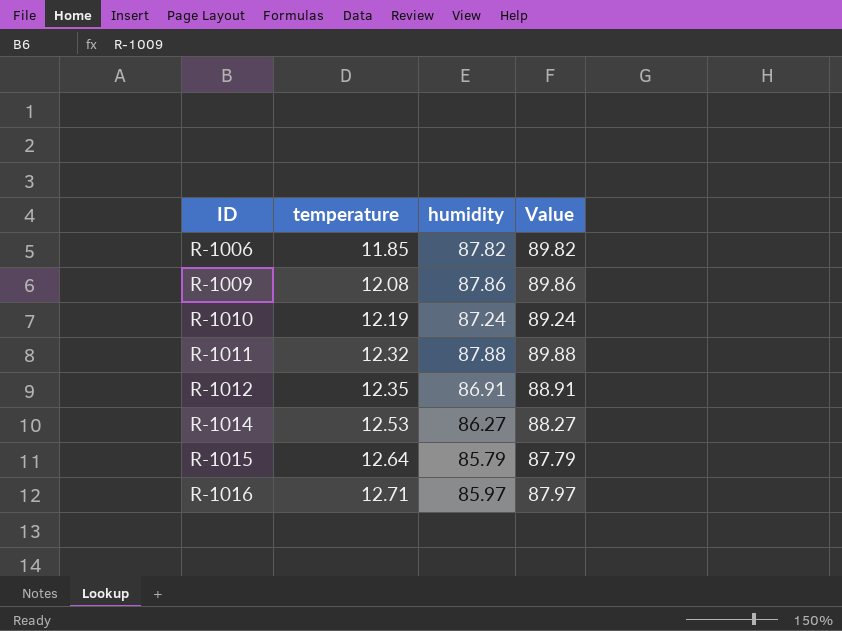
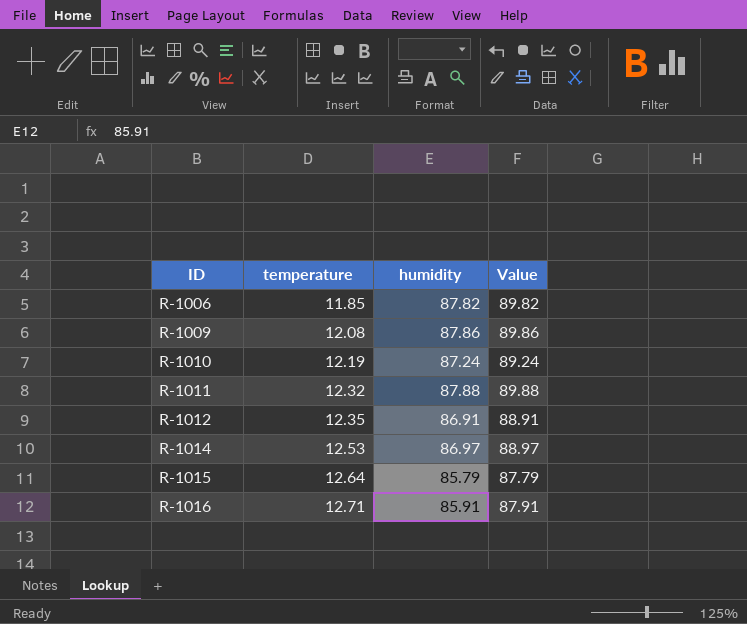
R-1014 | humidity: 86.27 -> 86.97
R-1014 | Value: 88.27 -> 88.97
R-1016 | humidity: 85.97 -> 85.91
R-1016 | Value: 87.97 -> 87.91

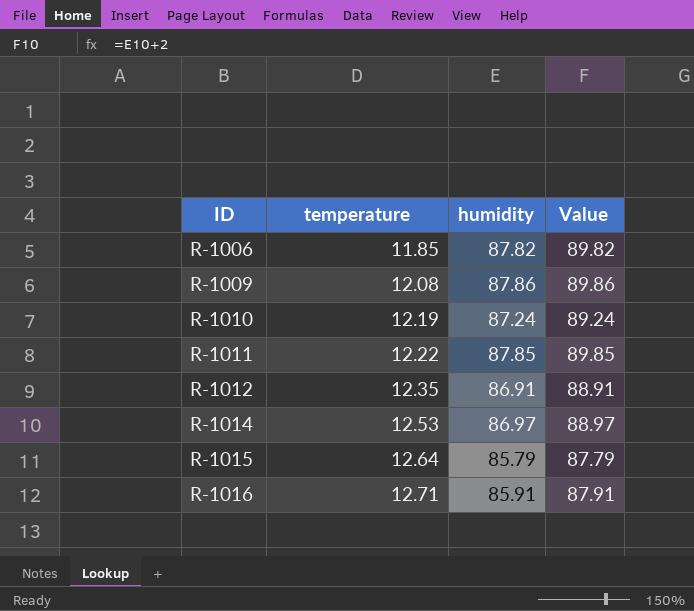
R-1011 | temperature: 12.32 -> 12.22
R-1011 | humidity: 87.88 -> 87.85
R-1011 | Value: 89.88 -> 89.85

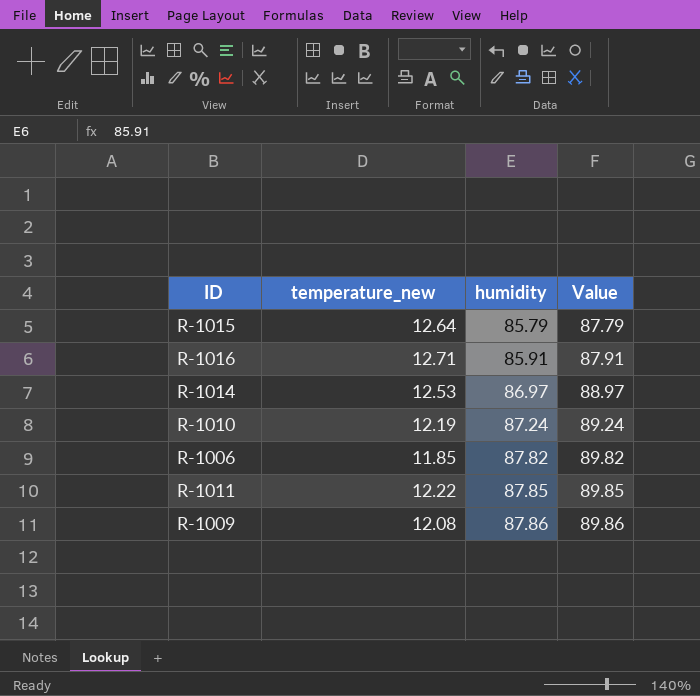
row order: ID ascending -> humidity ascending
column name: temperature -> temperature_new
row R-1012: 12.35 | 86.91 | 88.91 -> none

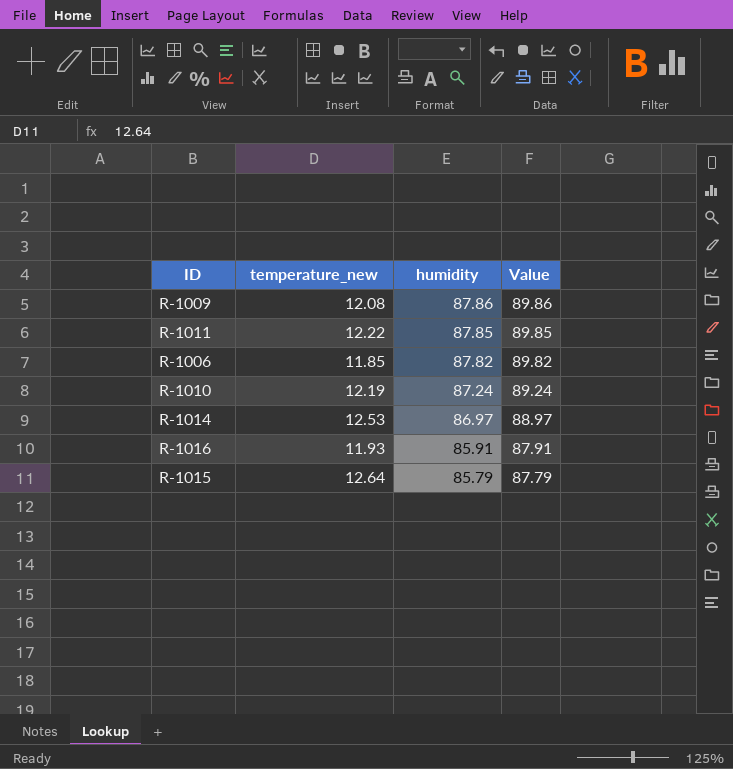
row order: humidity ascending -> humidity descending
R-1016 | temperature_new: 12.71 -> 11.93

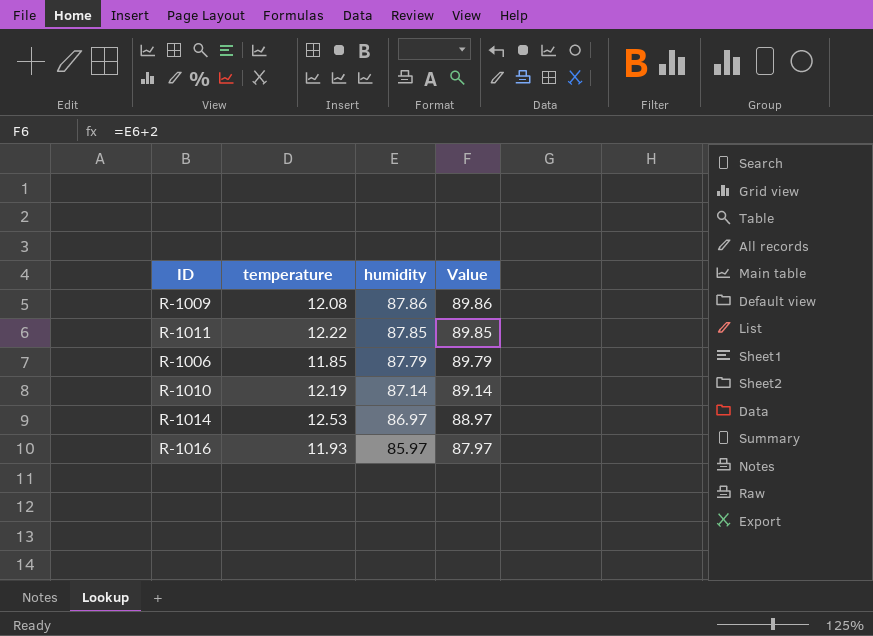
column name: temperature_new -> temperature
row R-1015: 12.64 | 85.79 | 87.79 -> none
R-1006 | humidity: 87.82 -> 87.79
R-1006 | Value: 89.82 -> 89.79
R-1010 | humidity: 87.24 -> 87.14
R-1010 | Value: 89.24 -> 89.14
R-1016 | humidity: 85.91 -> 85.97
R-1016 | Value: 87.91 -> 87.97

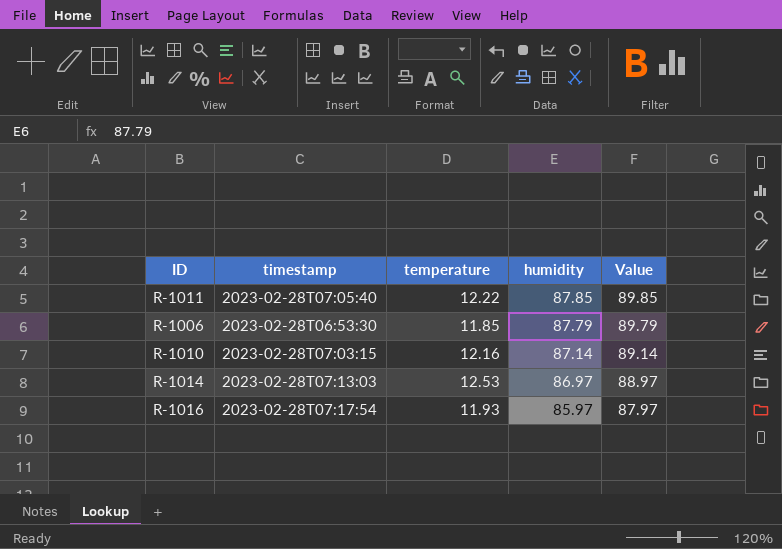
column timestamp | position: none -> 2
row R-1009: 12.08 | 87.86 | 89.86 -> none
R-1010 | temperature: 12.19 -> 12.16

